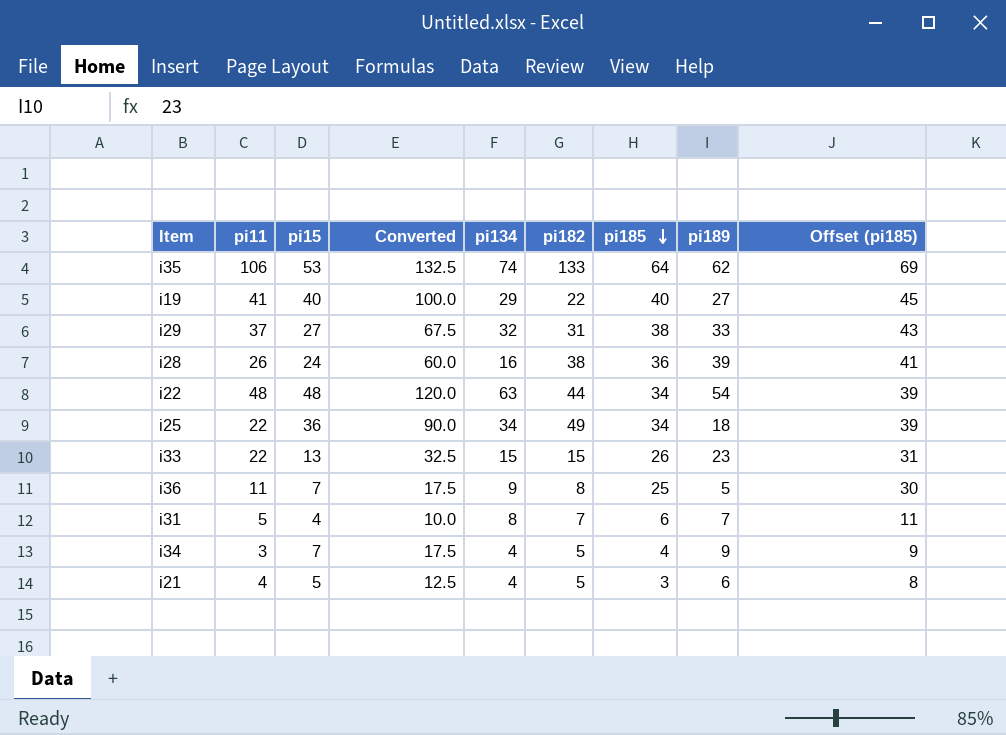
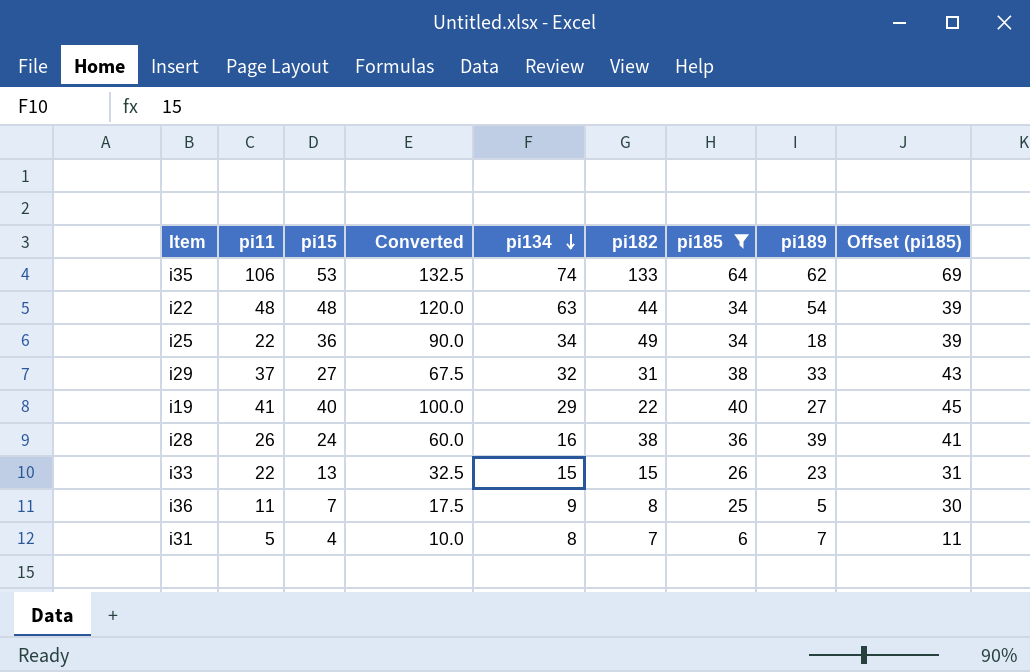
filter: none -> pi185 >= 6
row order: pi185 descending -> pi134 descending

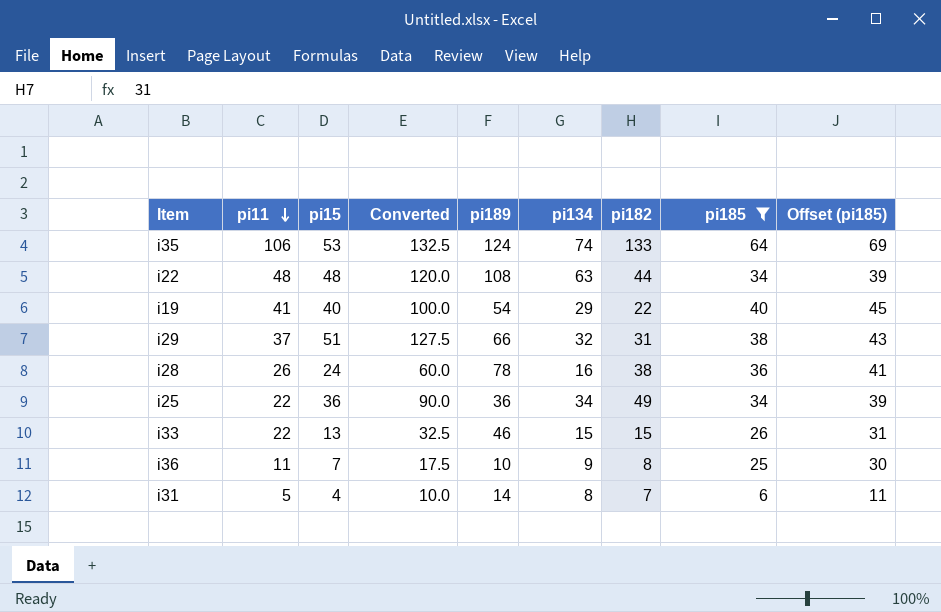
row order: pi134 descending -> pi11 descending
column pi189 | position: 8 -> 5
i35 | pi189: 62 -> 124
i22 | pi189: 54 -> 108
i19 | pi189: 27 -> 54
i29 | pi15: 27 -> 51
i29 | Converted: 67.5 -> 127.5
i29 | pi189: 33 -> 66
i28 | pi189: 39 -> 78
i25 | pi189: 18 -> 36
i33 | pi189: 23 -> 46
i36 | pi189: 5 -> 10
i31 | pi189: 7 -> 14

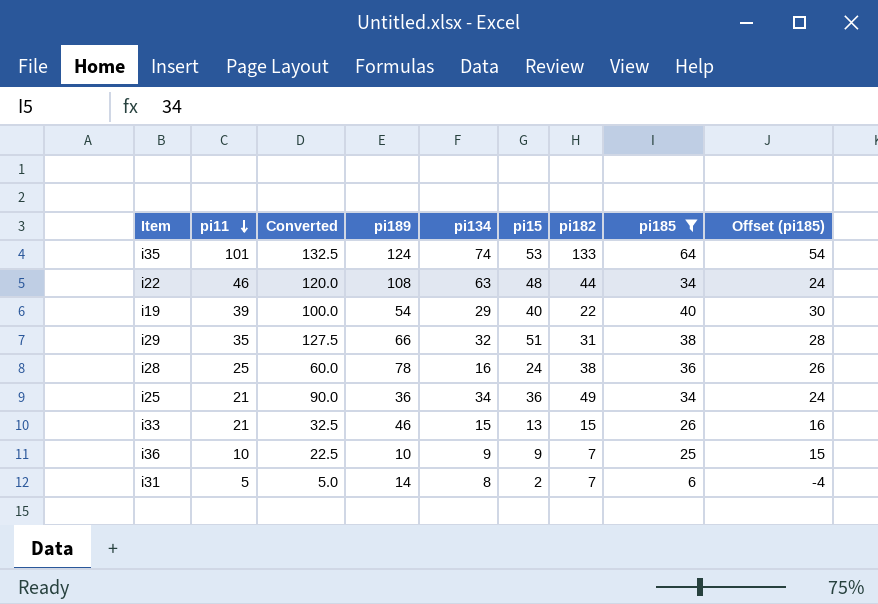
column pi15 | position: 3 -> 6
column Offset (pi185) | formula: [pi185] + 5 -> [pi185] - 10
i35 | pi11: 106 -> 101
i22 | pi11: 48 -> 46
i19 | pi11: 41 -> 39
i29 | pi11: 37 -> 35
i28 | pi11: 26 -> 25
i25 | pi11: 22 -> 21
i33 | pi11: 22 -> 21
i36 | pi11: 11 -> 10
i36 | Converted: 17.5 -> 22.5
i36 | pi15: 7 -> 9
i36 | pi182: 8 -> 7
i31 | Converted: 10.0 -> 5.0
i31 | pi15: 4 -> 2

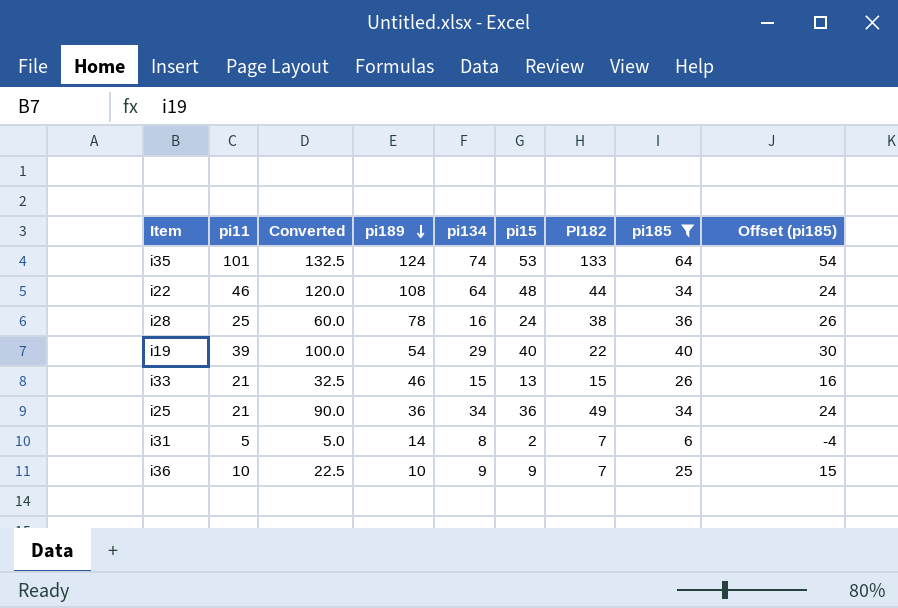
row order: pi11 descending -> pi189 descending
column name: pi182 -> PI182
row i29: 35 | 127.5 | 66 | 32 | 51 | 31 | 38 | 28 -> none
i22 | pi134: 63 -> 64

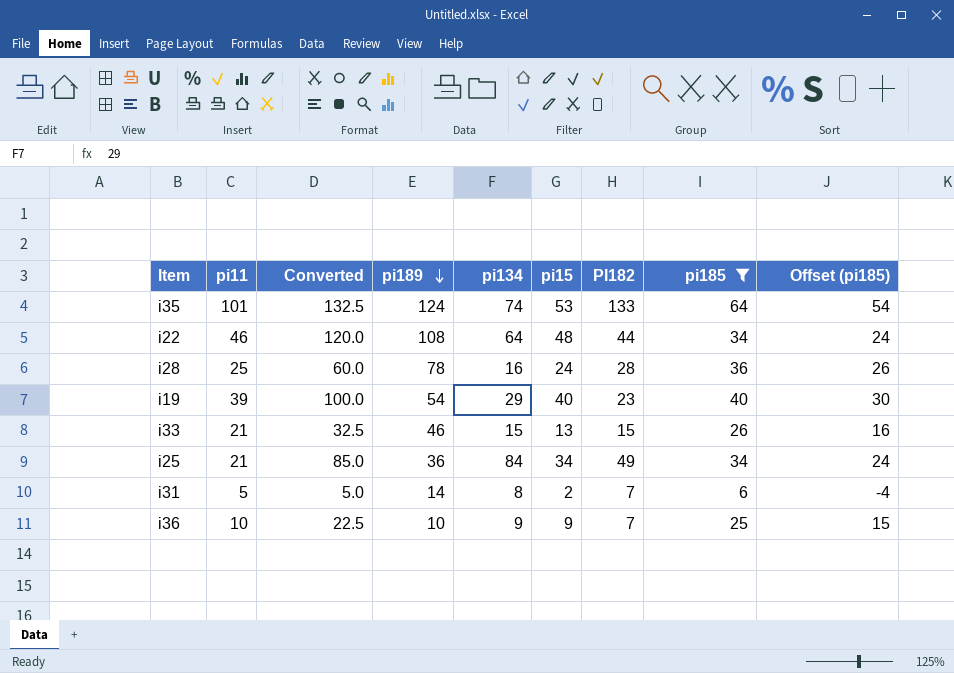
i28 | PI182: 38 -> 28
i19 | PI182: 22 -> 23
i25 | Converted: 90.0 -> 85.0
i25 | pi134: 34 -> 84
i25 | pi15: 36 -> 34

